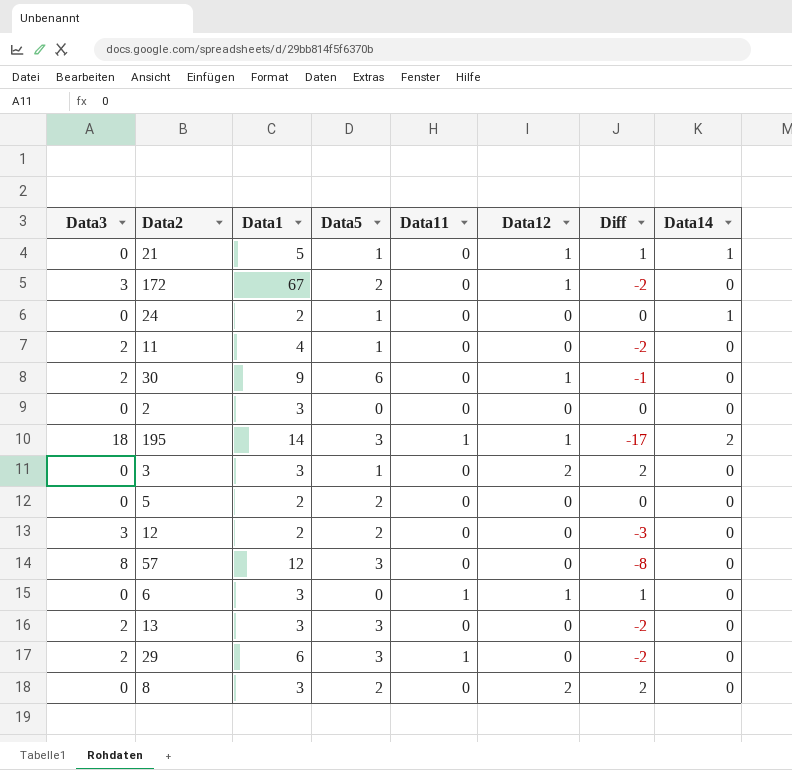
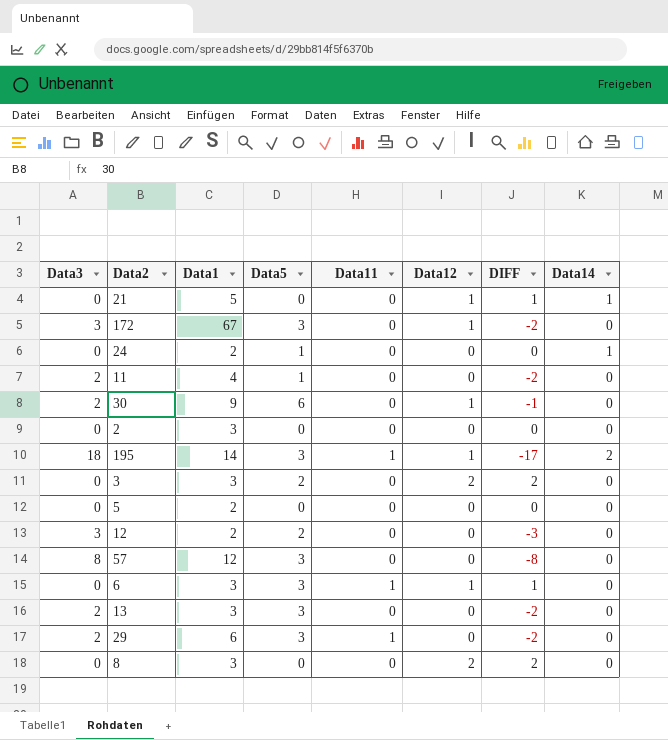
column name: Diff -> DIFF
21 | Data5: 1 -> 0
172 | Data5: 2 -> 3
3 | Data5: 1 -> 2
5 | Data5: 2 -> 0
6 | Data5: 0 -> 3
8 | Data5: 2 -> 0

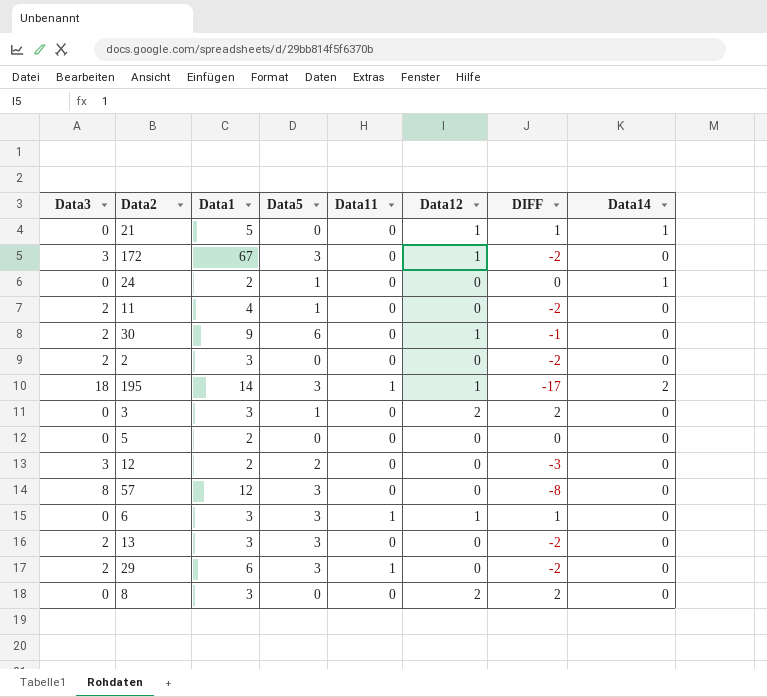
2 | Data3: 0 -> 2
2 | DIFF: 0 -> -2
3 | Data5: 2 -> 1

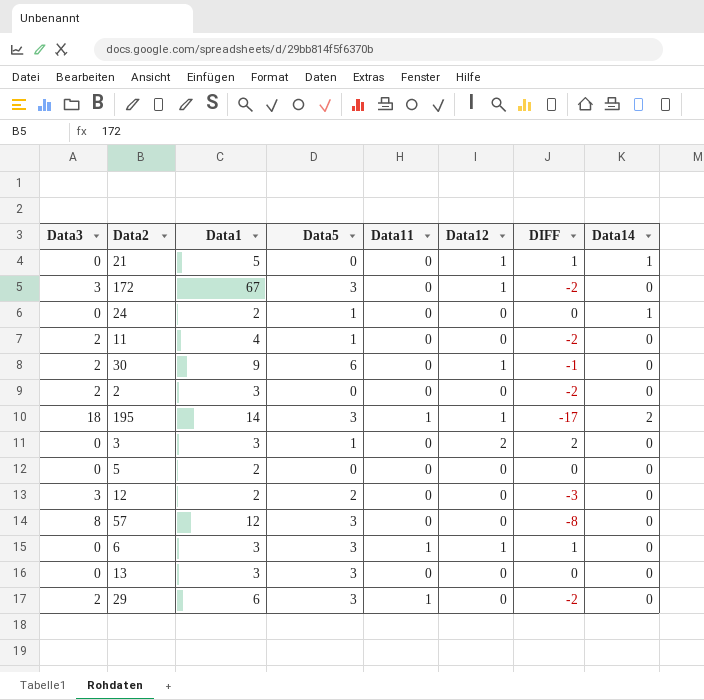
row 8: 0 | 3 | 0 | 0 | 2 | 2 | 0 -> none
13 | Data3: 2 -> 0
13 | DIFF: -2 -> 0

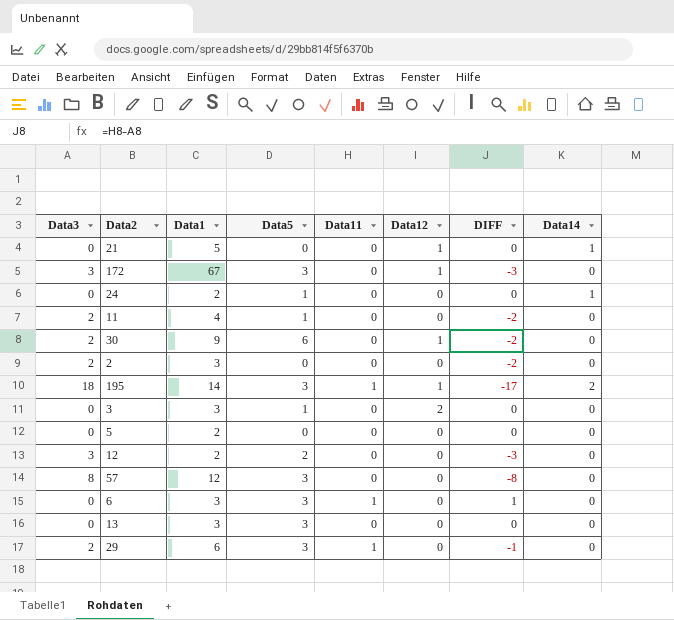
column DIFF | formula: [Data12] - [Data3] -> [Data11] - [Data3]
6 | Data12: 1 -> 0

